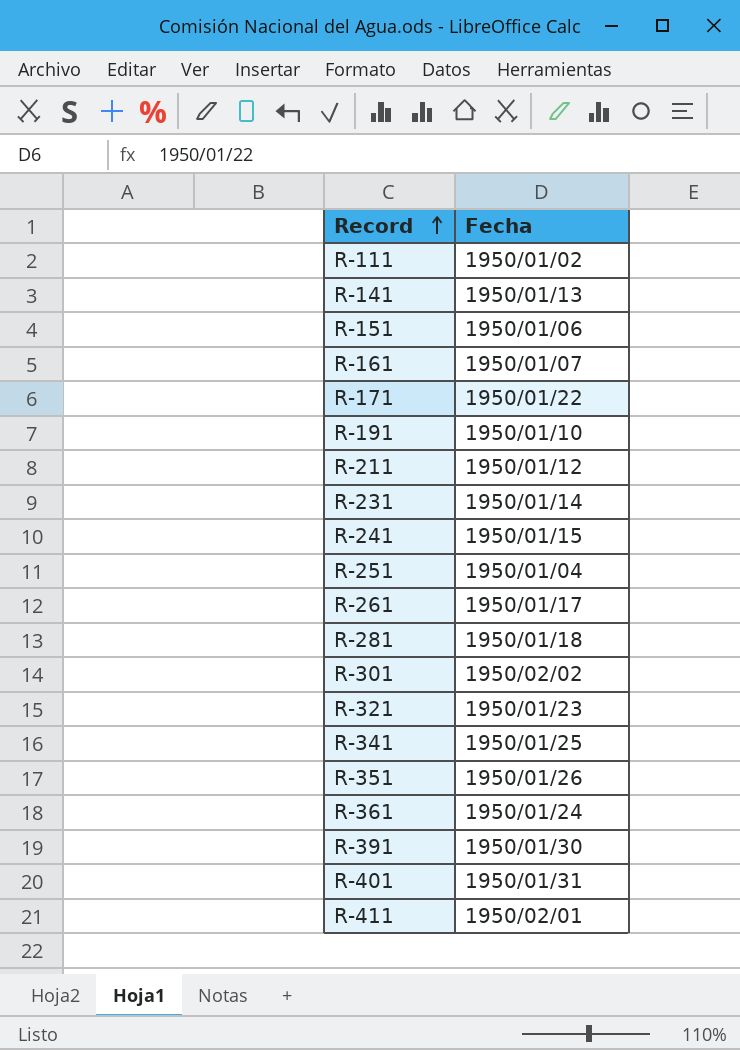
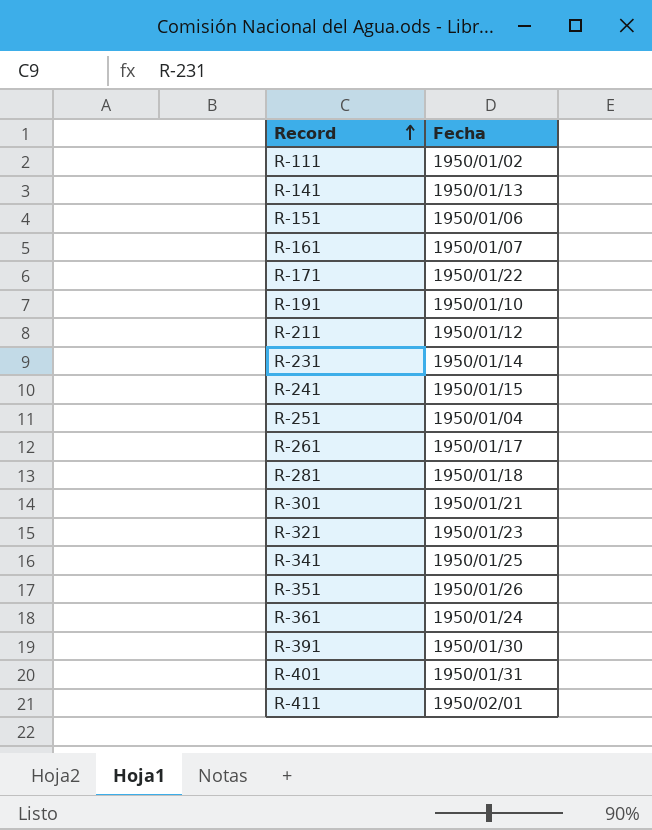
R-301 | Fecha: 1950/02/02 -> 1950/01/21

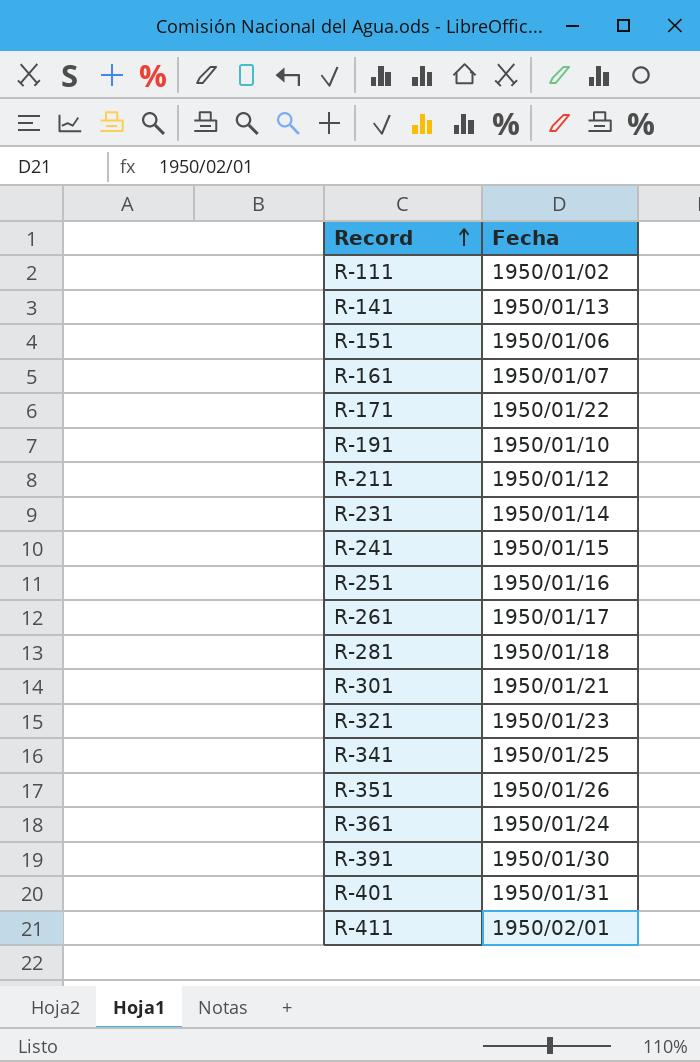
R-251 | Fecha: 1950/01/04 -> 1950/01/16

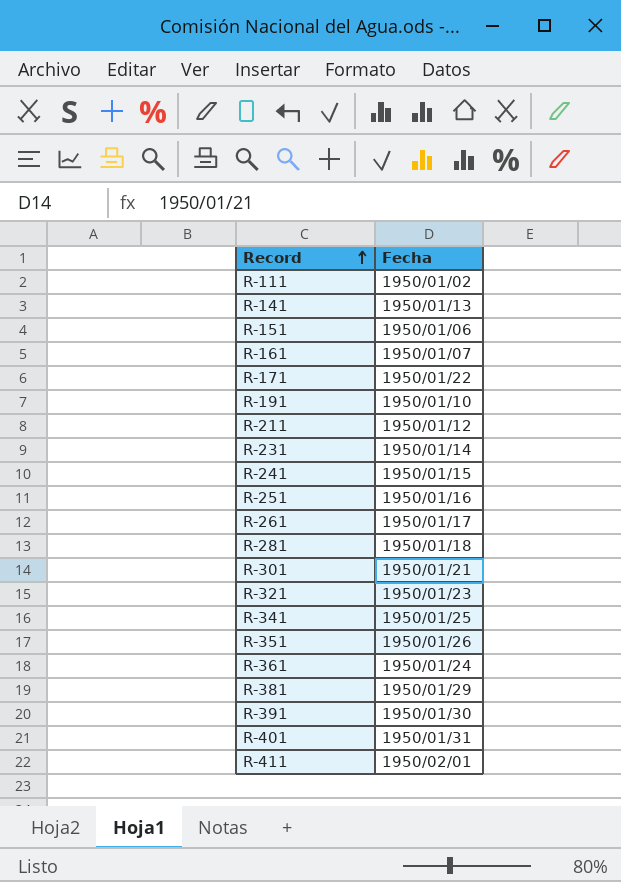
row R-381: none -> 1950/01/29

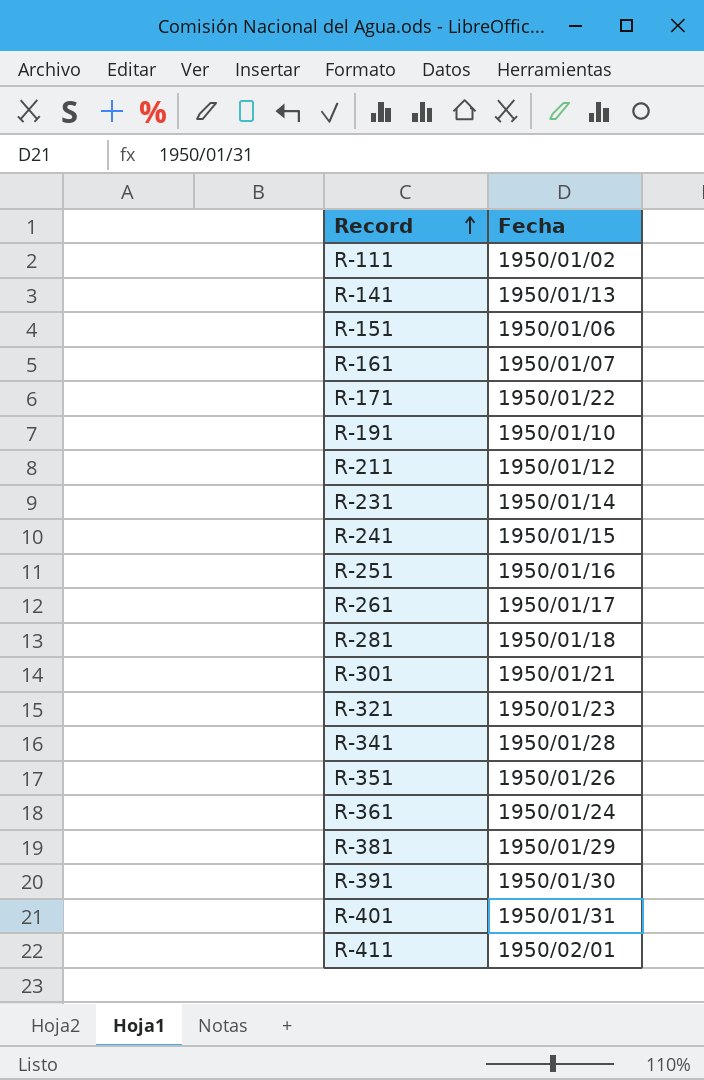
R-341 | Fecha: 1950/01/25 -> 1950/01/28

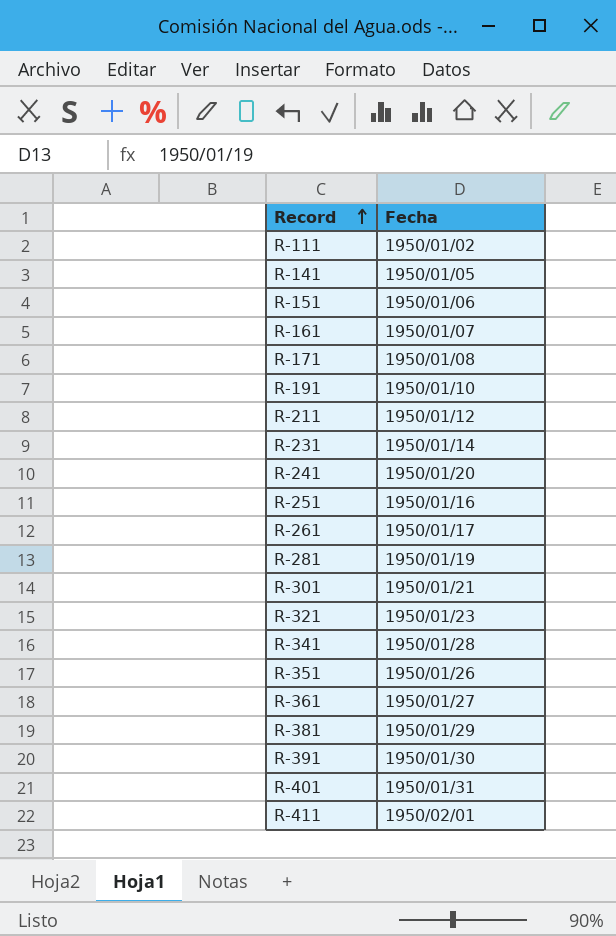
R-141 | Fecha: 1950/01/13 -> 1950/01/05
R-171 | Fecha: 1950/01/22 -> 1950/01/08
R-241 | Fecha: 1950/01/15 -> 1950/01/20
R-281 | Fecha: 1950/01/18 -> 1950/01/19
R-361 | Fecha: 1950/01/24 -> 1950/01/27

